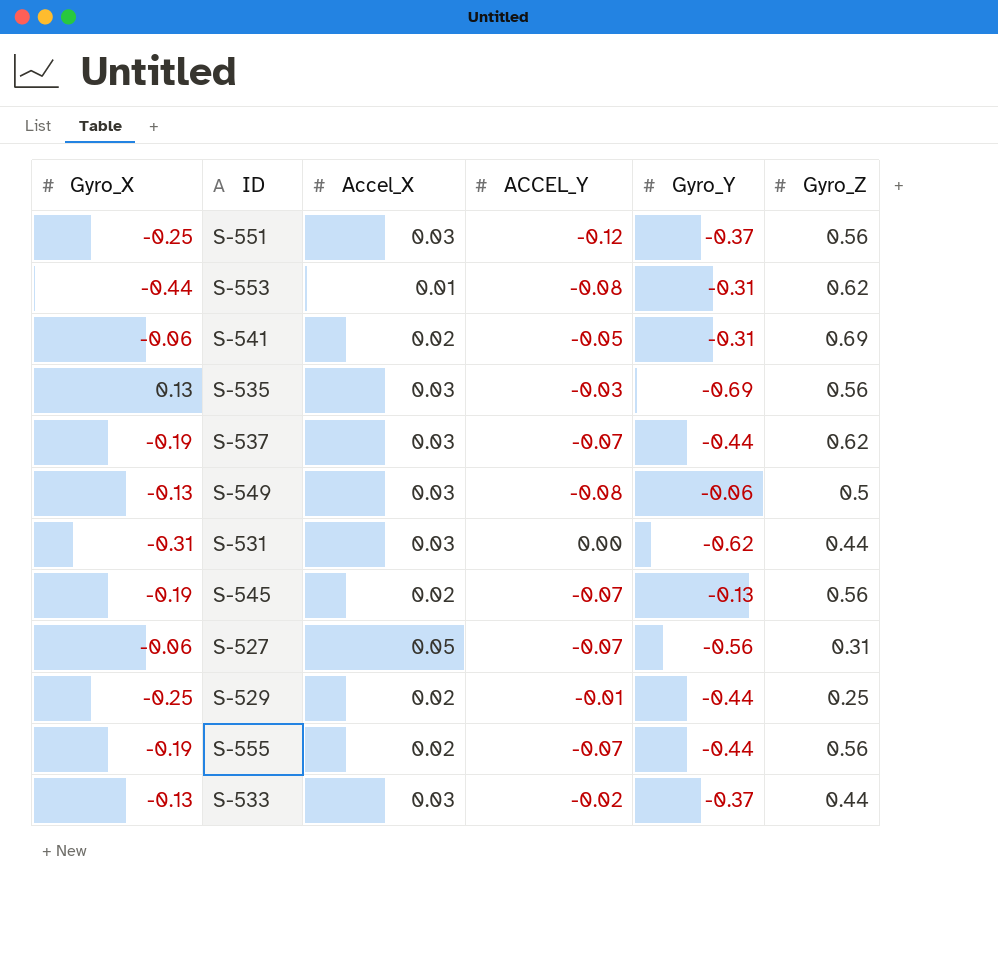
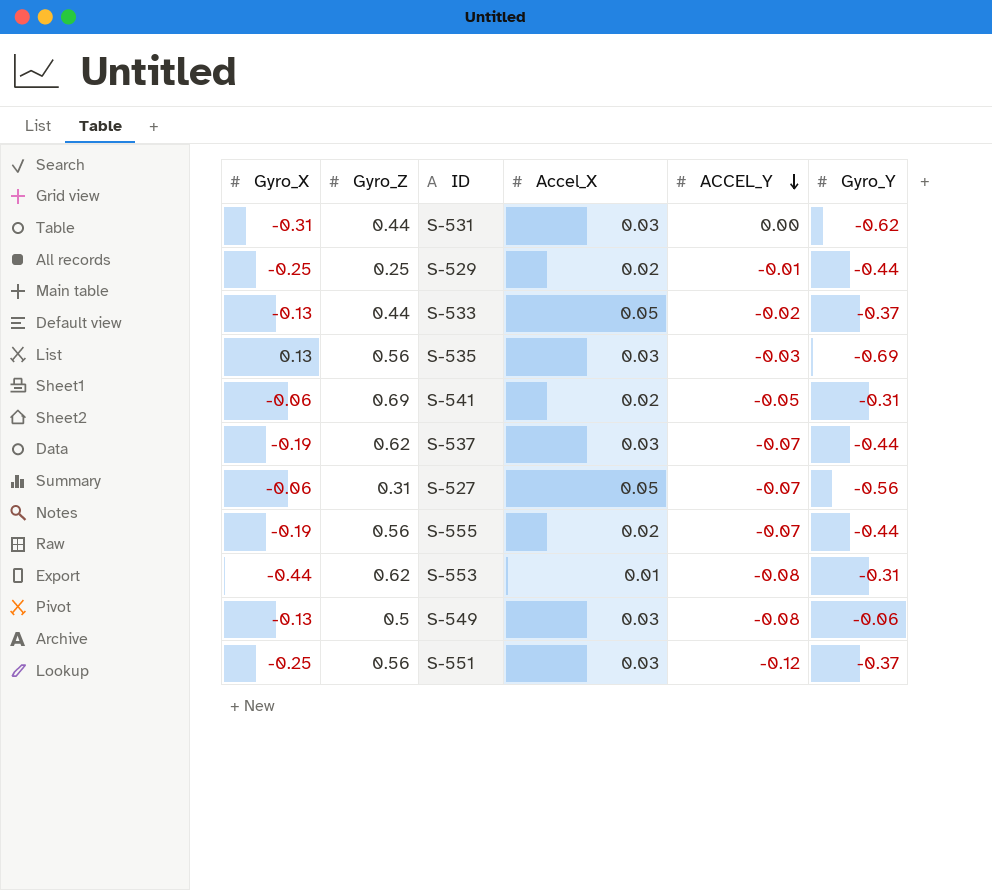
row order: none -> ACCEL_Y descending
column Gyro_Z | position: 6 -> 2
row S-545: -0.19 | 0.02 | -0.07 | -0.13 | 0.56 -> none
S-533 | Accel_X: 0.03 -> 0.05

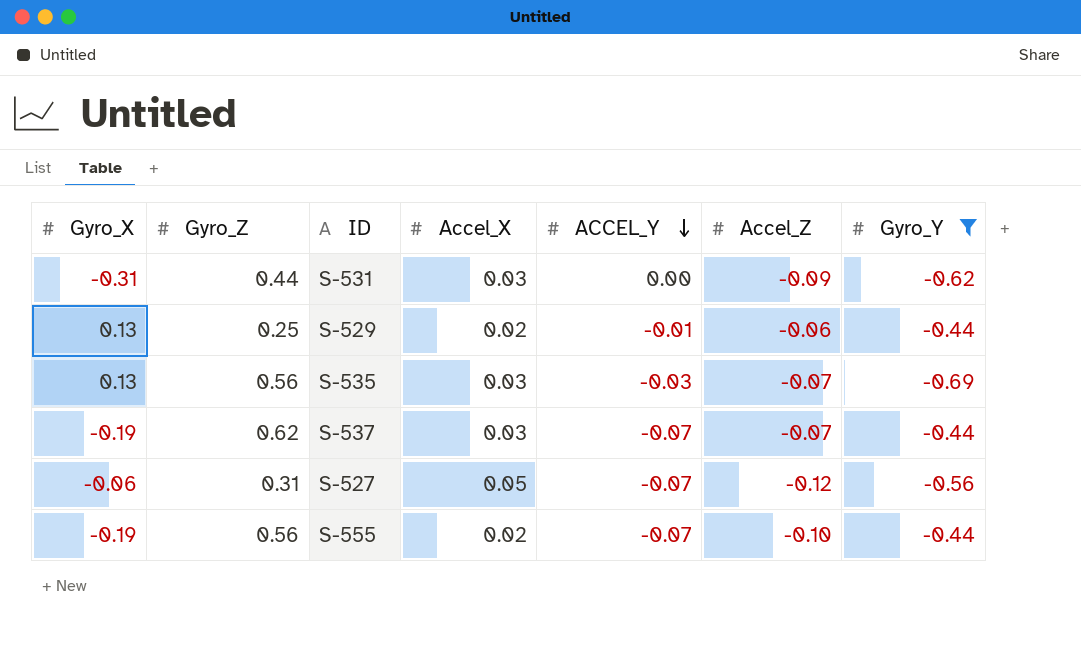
filter: none -> Gyro_Y <= -0.44
column Accel_Z | position: none -> 6
S-529 | Gyro_X: -0.25 -> 0.13

